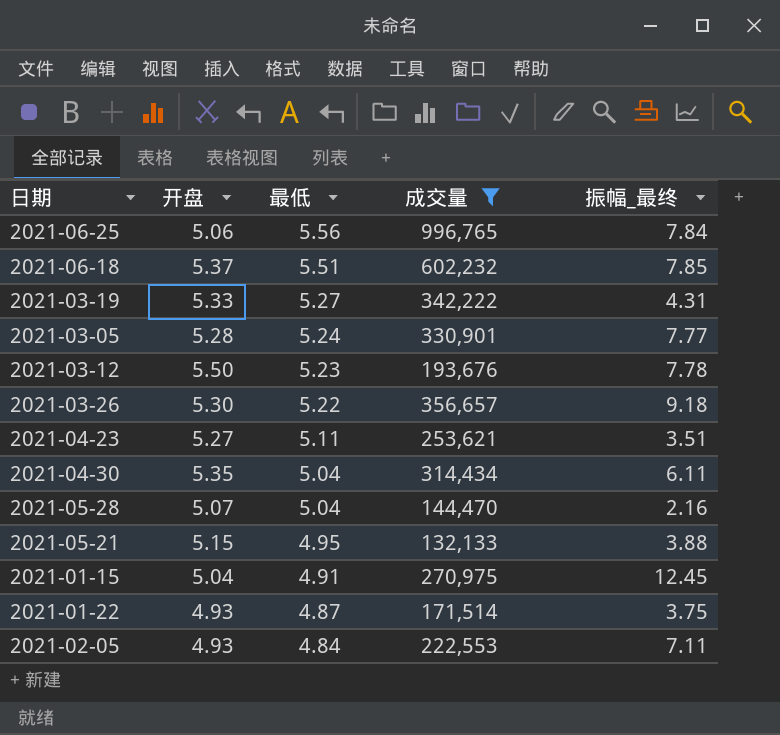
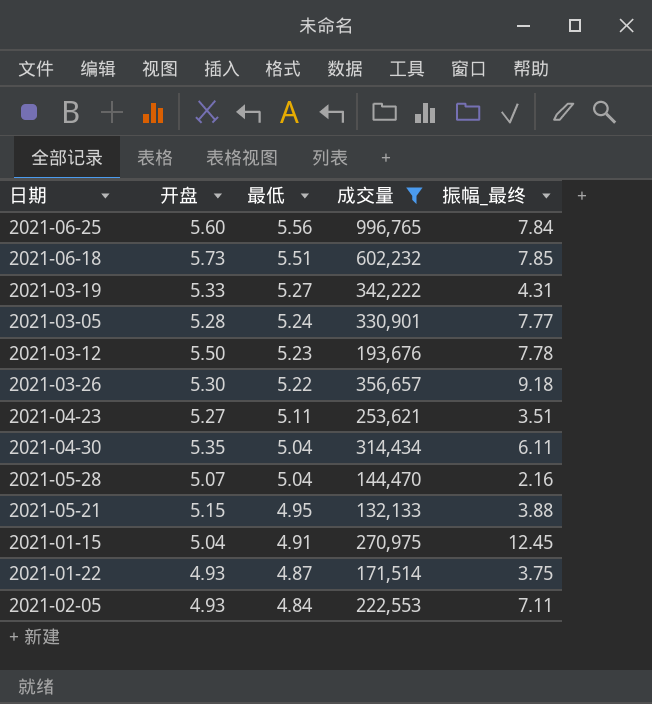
2021-06-25 | 开盘: 5.06 -> 5.60
2021-06-18 | 开盘: 5.37 -> 5.73

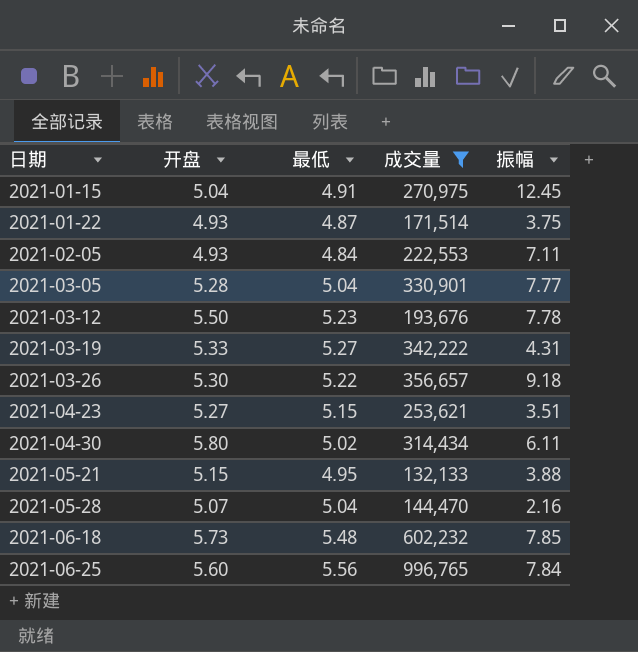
row order: 最低 descending -> 日期 ascending
column name: 振幅_最终 -> 振幅
2021-03-05 | 最低: 5.24 -> 5.04
2021-04-23 | 最低: 5.11 -> 5.15
2021-04-30 | 开盘: 5.35 -> 5.80
2021-04-30 | 最低: 5.04 -> 5.02
2021-06-18 | 最低: 5.51 -> 5.48

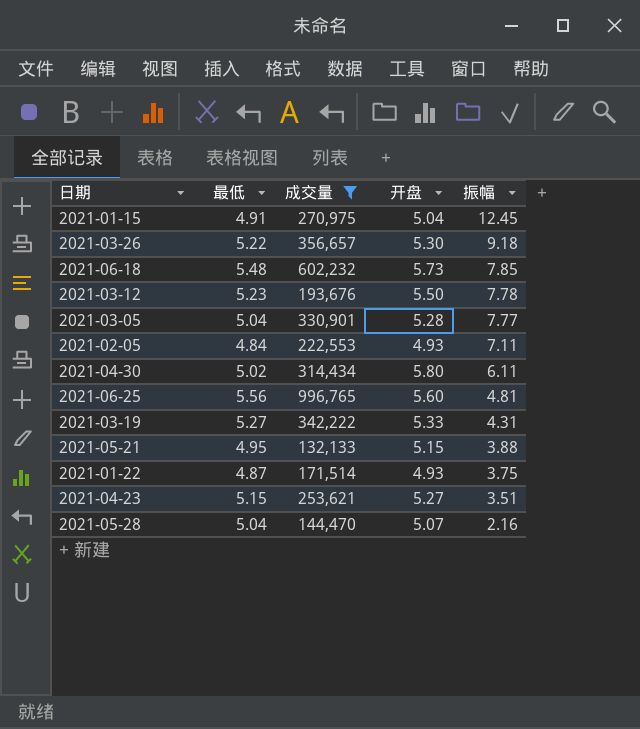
row order: 日期 ascending -> 振幅 descending
column 开盘 | position: 2 -> 4
2021-06-25 | 振幅: 7.84 -> 4.81

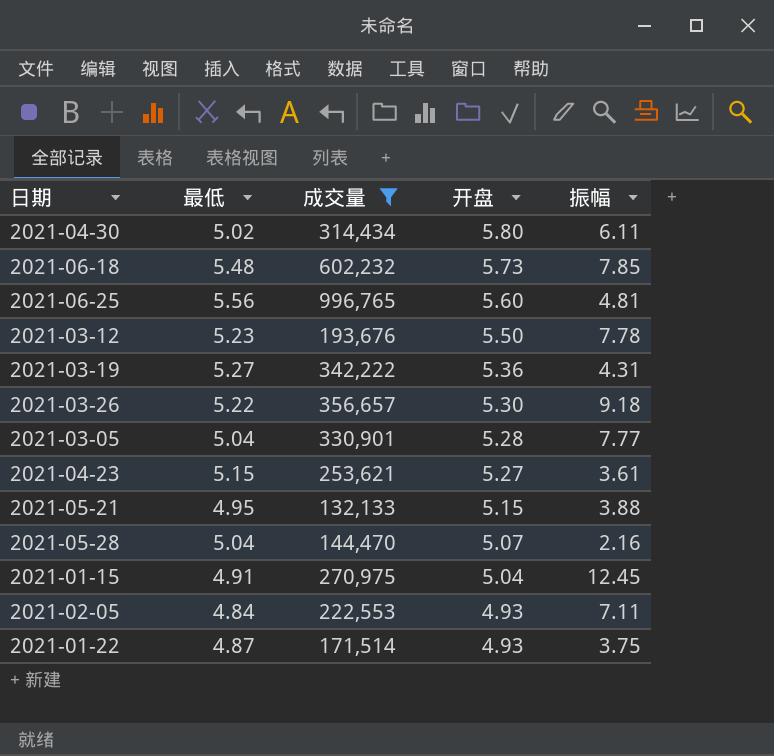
row order: 振幅 descending -> 开盘 descending
2021-03-19 | 开盘: 5.33 -> 5.36
2021-04-23 | 振幅: 3.51 -> 3.61

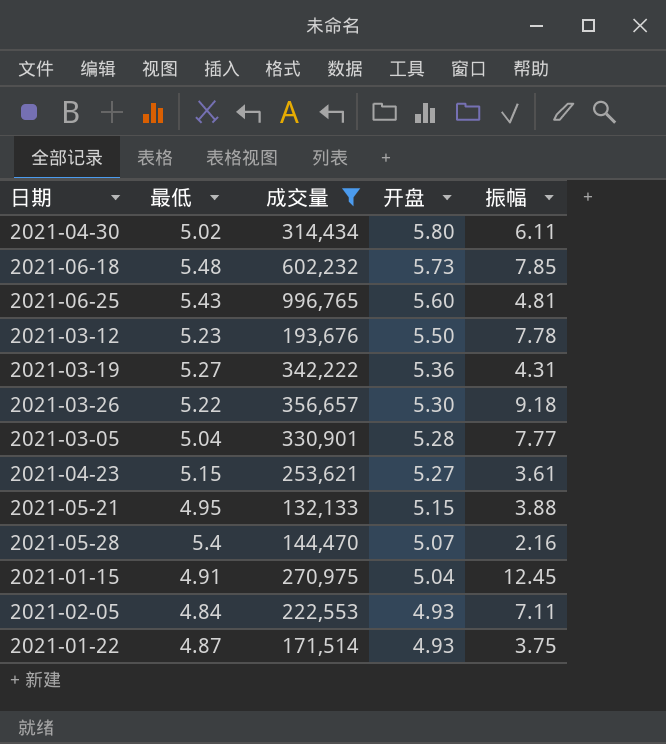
2021-06-25 | 最低: 5.56 -> 5.43
2021-05-28 | 最低: 5.04 -> 5.4

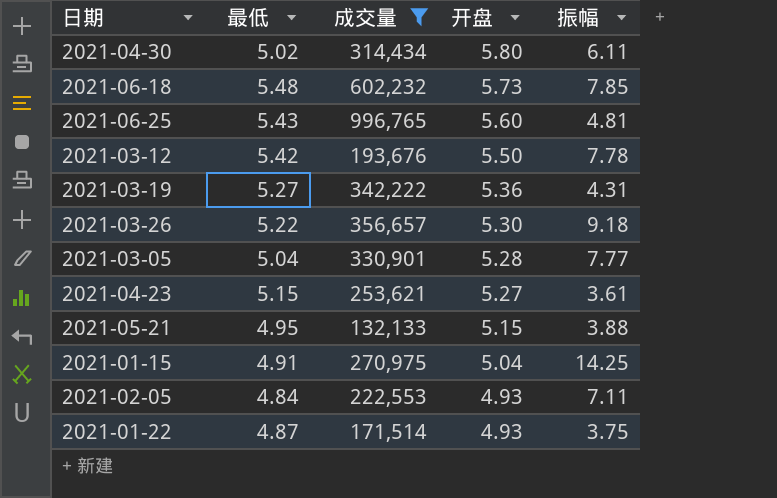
row 2021-05-28: 5.4 | 144,470 | 5.07 | 2.16 -> none
2021-03-12 | 最低: 5.23 -> 5.42
2021-01-15 | 振幅: 12.45 -> 14.25

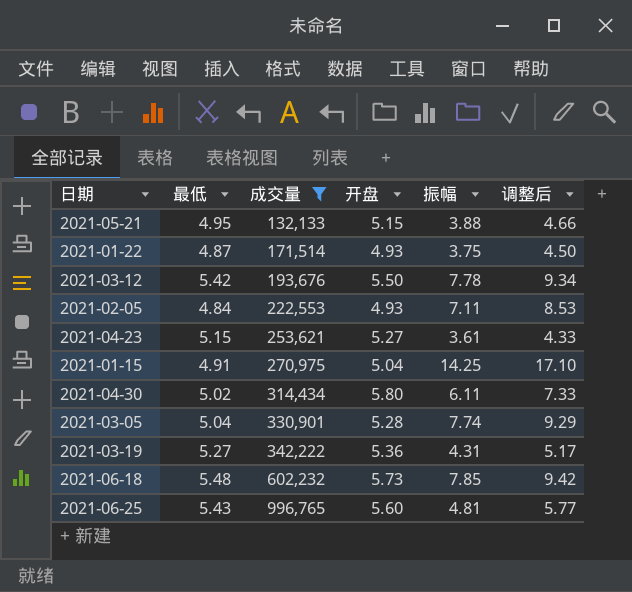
row order: 开盘 descending -> 成交量 ascending
column 调整后 | formula: none -> [振幅] * 1.2
row 2021-03-26: 5.22 | 356,657 | 5.30 | 9.18 -> none
2021-03-05 | 振幅: 7.77 -> 7.74

